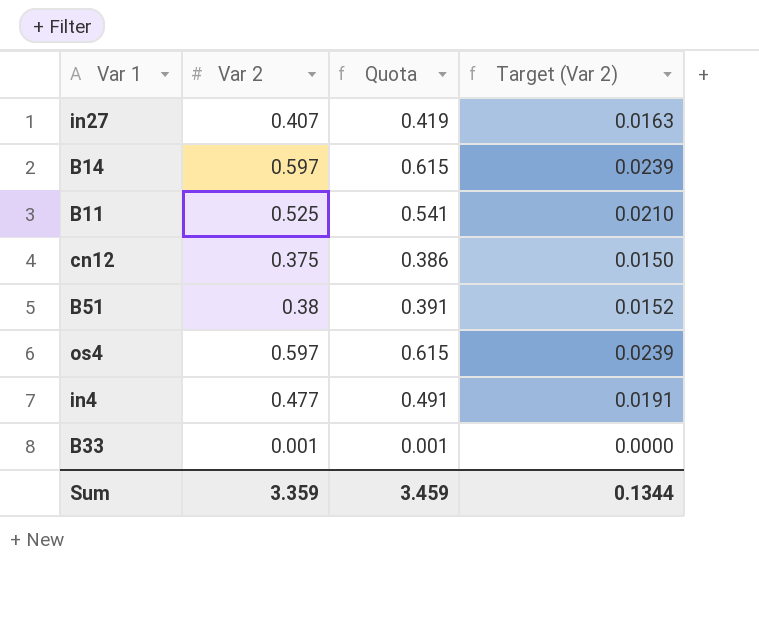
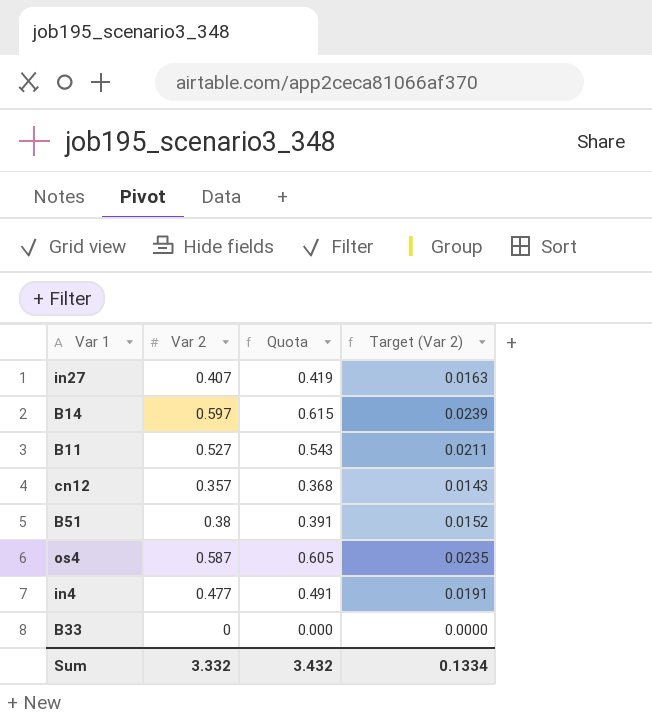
B11 | Var 2: 0.525 -> 0.527
B11 | Quota: 0.541 -> 0.543
B11 | Target (Var 2): 0.0210 -> 0.0211
cn12 | Var 2: 0.375 -> 0.357
cn12 | Quota: 0.386 -> 0.368
cn12 | Target (Var 2): 0.0150 -> 0.0143
os4 | Var 2: 0.597 -> 0.587
os4 | Quota: 0.615 -> 0.605
os4 | Target (Var 2): 0.0239 -> 0.0235
B33 | Var 2: 0.001 -> 0
B33 | Quota: 0.001 -> 0.000
Sum | Var 2: 3.359 -> 3.332
Sum | Quota: 3.459 -> 3.432
Sum | Target (Var 2): 0.1344 -> 0.1334

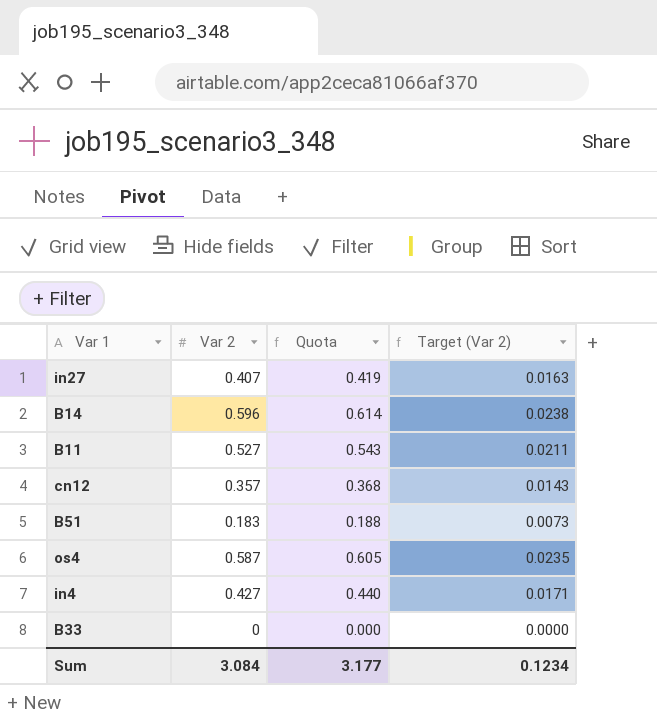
B14 | Var 2: 0.597 -> 0.596
B14 | Quota: 0.615 -> 0.614
B14 | Target (Var 2): 0.0239 -> 0.0238
B51 | Var 2: 0.38 -> 0.183
B51 | Quota: 0.391 -> 0.188
B51 | Target (Var 2): 0.0152 -> 0.0073
in4 | Var 2: 0.477 -> 0.427
in4 | Quota: 0.491 -> 0.440
in4 | Target (Var 2): 0.0191 -> 0.0171
Sum | Var 2: 3.332 -> 3.084
Sum | Quota: 3.432 -> 3.177
Sum | Target (Var 2): 0.1334 -> 0.1234

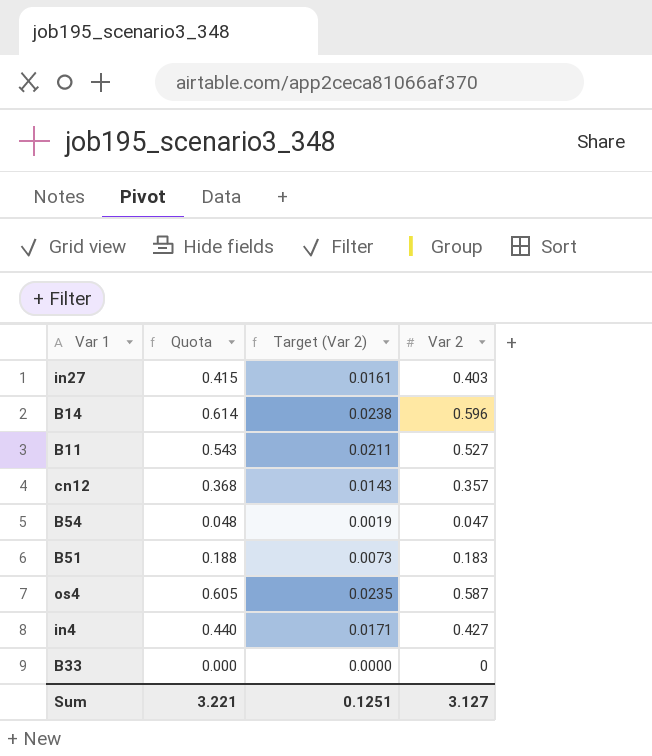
column Var 2 | position: 2 -> 4
in27 | Quota: 0.419 -> 0.415
in27 | Target (Var 2): 0.0163 -> 0.0161
in27 | Var 2: 0.407 -> 0.403
row B54: none -> 0.048 | 0.0019 | 0.047
Sum | Quota: 3.177 -> 3.221
Sum | Target (Var 2): 0.1234 -> 0.1251
Sum | Var 2: 3.084 -> 3.127

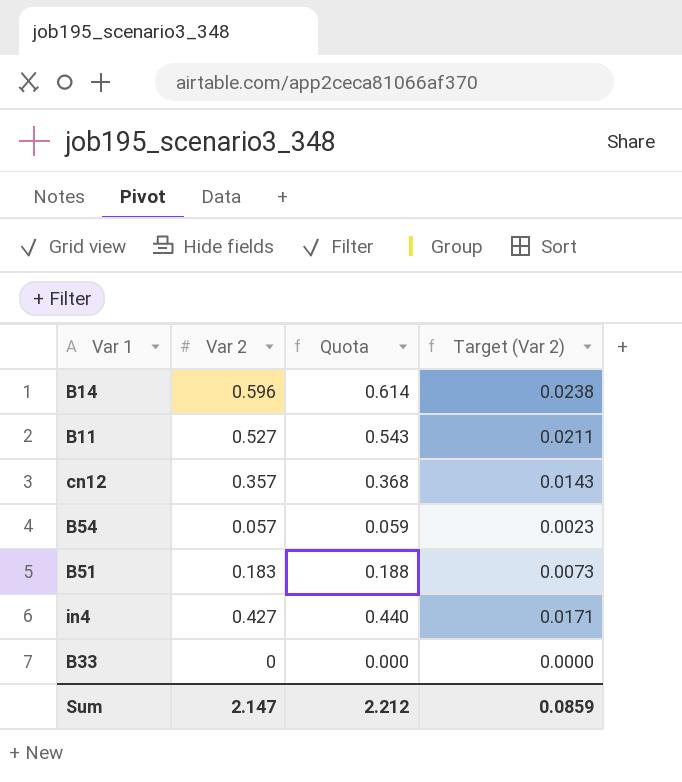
column Var 2 | position: 4 -> 2
row in27: 0.415 | 0.0161 | 0.403 -> none
row os4: 0.605 | 0.0235 | 0.587 -> none
B54 | Var 2: 0.047 -> 0.057
B54 | Quota: 0.048 -> 0.059
B54 | Target (Var 2): 0.0019 -> 0.0023
Sum | Var 2: 3.127 -> 2.147
Sum | Quota: 3.221 -> 2.212
Sum | Target (Var 2): 0.1251 -> 0.0859

